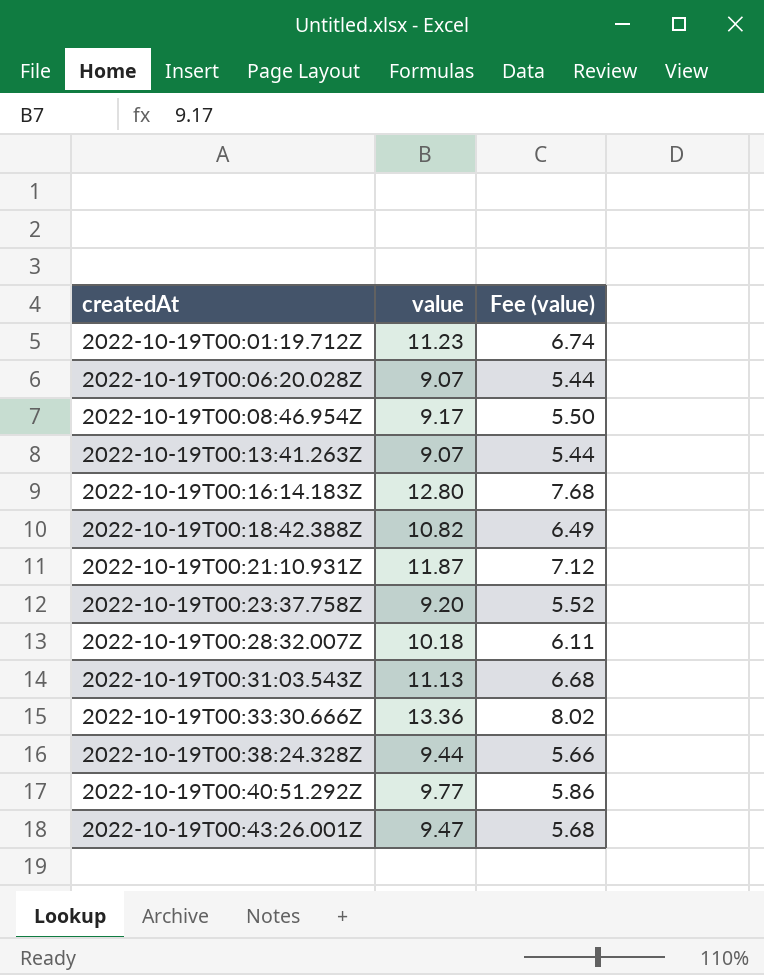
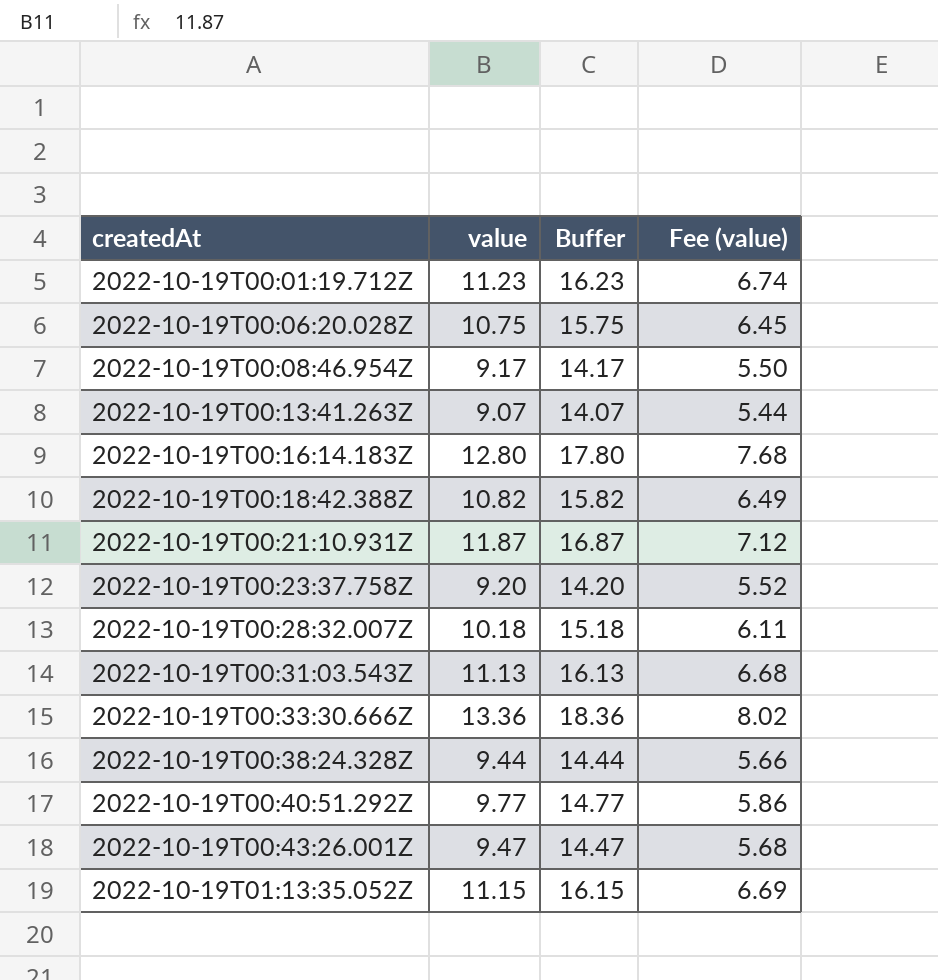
column Buffer | formula: none -> [value] + 5
2022-10-19T00:06:20.028Z | value: 9.07 -> 10.75
2022-10-19T00:06:20.028Z | Fee (value): 5.44 -> 6.45
row 2022-10-19T01:13:35.052Z: none -> 11.15 | 16.15 | 6.69

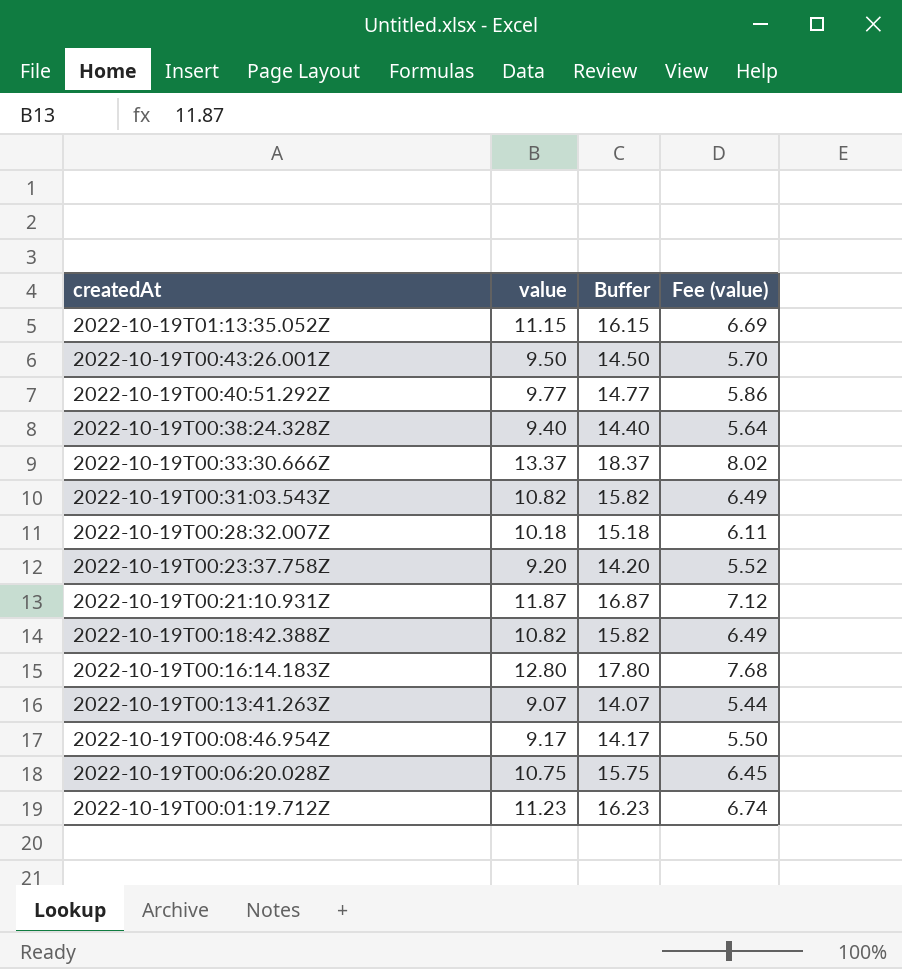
row order: createdAt ascending -> createdAt descending
2022-10-19T00:43:26.001Z | value: 9.47 -> 9.50
2022-10-19T00:43:26.001Z | Buffer: 14.47 -> 14.50
2022-10-19T00:43:26.001Z | Fee (value): 5.68 -> 5.70
2022-10-19T00:38:24.328Z | value: 9.44 -> 9.40
2022-10-19T00:38:24.328Z | Buffer: 14.44 -> 14.40
2022-10-19T00:38:24.328Z | Fee (value): 5.66 -> 5.64
2022-10-19T00:33:30.666Z | value: 13.36 -> 13.37
2022-10-19T00:33:30.666Z | Buffer: 18.36 -> 18.37
2022-10-19T00:31:03.543Z | value: 11.13 -> 10.82
2022-10-19T00:31:03.543Z | Buffer: 16.13 -> 15.82
2022-10-19T00:31:03.543Z | Fee (value): 6.68 -> 6.49

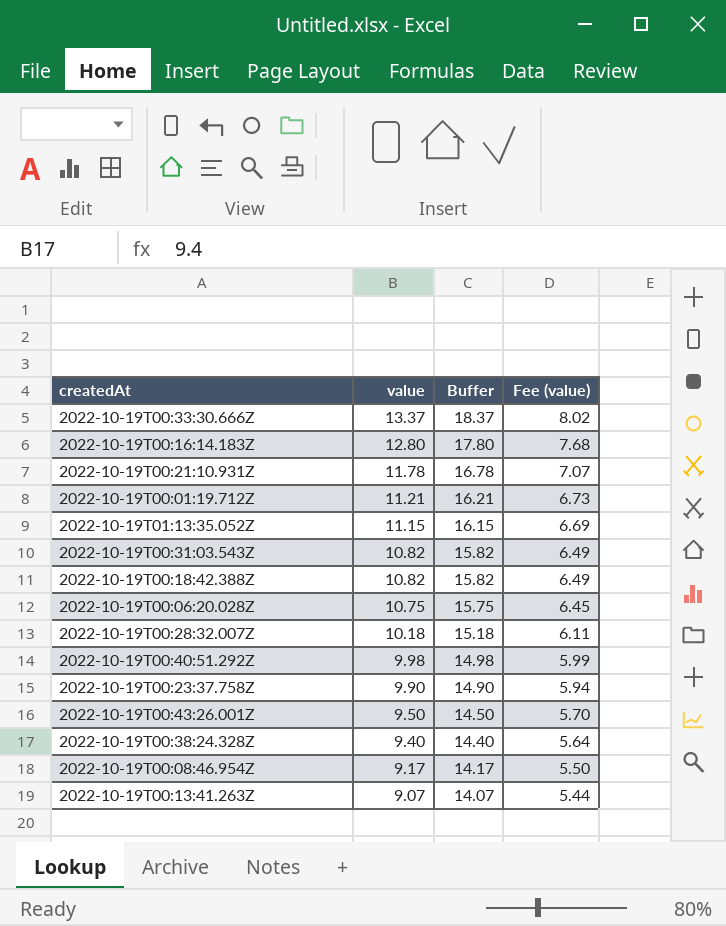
row order: createdAt descending -> value descending
2022-10-19T00:21:10.931Z | value: 11.87 -> 11.78
2022-10-19T00:21:10.931Z | Buffer: 16.87 -> 16.78
2022-10-19T00:21:10.931Z | Fee (value): 7.12 -> 7.07
2022-10-19T00:01:19.712Z | value: 11.23 -> 11.21
2022-10-19T00:01:19.712Z | Buffer: 16.23 -> 16.21
2022-10-19T00:01:19.712Z | Fee (value): 6.74 -> 6.73
2022-10-19T00:40:51.292Z | value: 9.77 -> 9.98
2022-10-19T00:40:51.292Z | Buffer: 14.77 -> 14.98
2022-10-19T00:40:51.292Z | Fee (value): 5.86 -> 5.99
2022-10-19T00:23:37.758Z | value: 9.20 -> 9.90
2022-10-19T00:23:37.758Z | Buffer: 14.20 -> 14.90
2022-10-19T00:23:37.758Z | Fee (value): 5.52 -> 5.94

